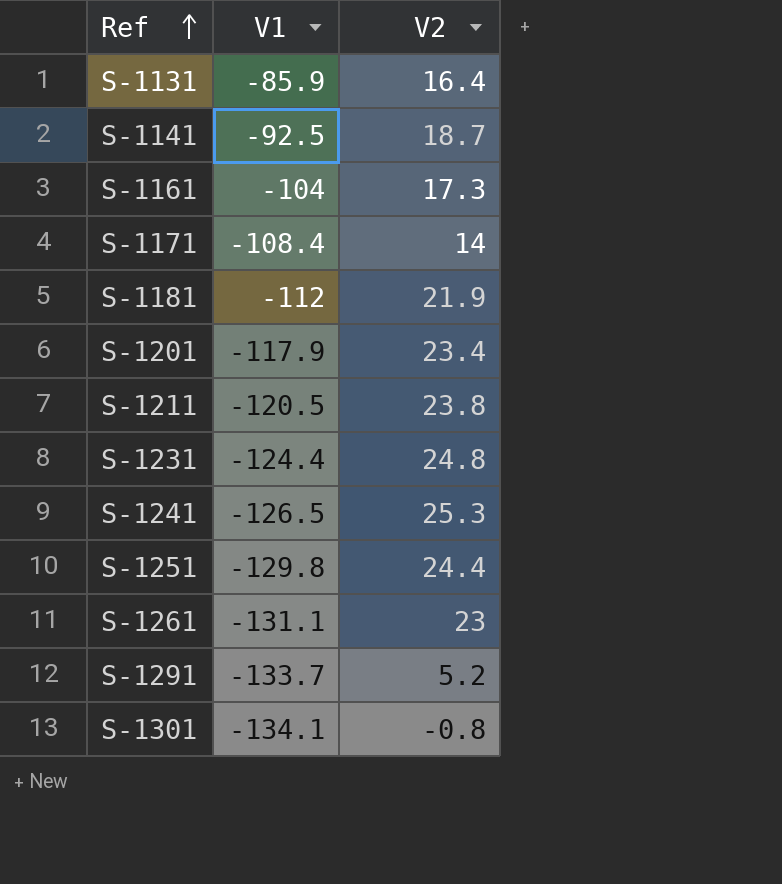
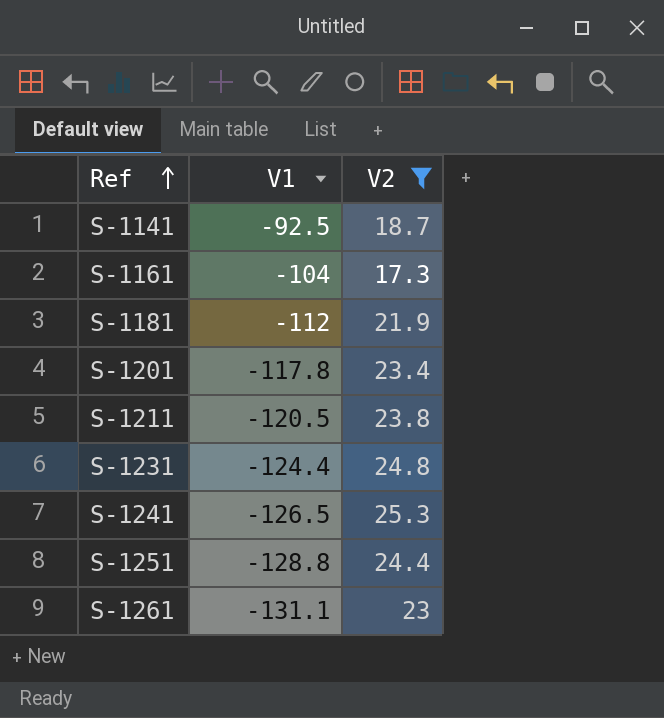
filter: none -> V2 >= 17.3
S-1201 | V1: -117.9 -> -117.8
S-1251 | V1: -129.8 -> -128.8

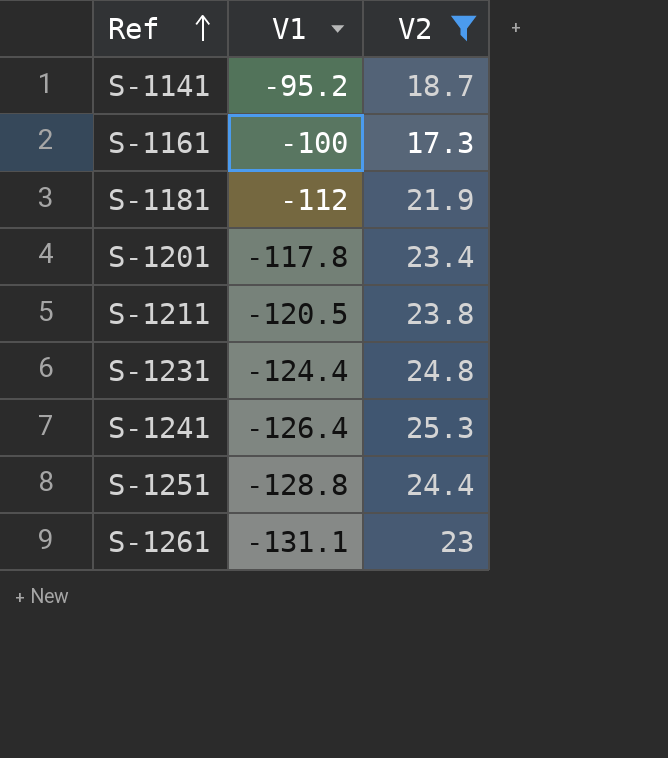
S-1141 | V1: -92.5 -> -95.2
S-1161 | V1: -104 -> -100
S-1241 | V1: -126.5 -> -126.4

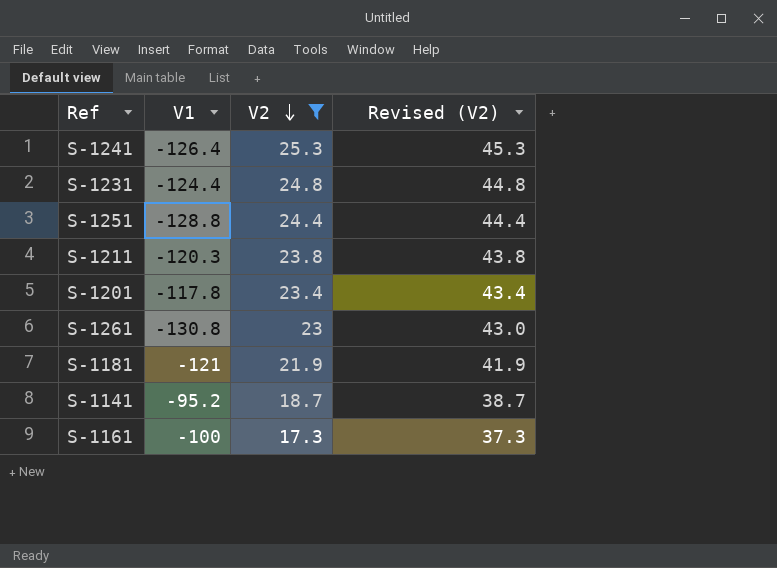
row order: Ref ascending -> V2 descending
column Revised (V2) | formula: none -> [V2] + 20
S-1211 | V1: -120.5 -> -120.3
S-1261 | V1: -131.1 -> -130.8
S-1181 | V1: -112 -> -121

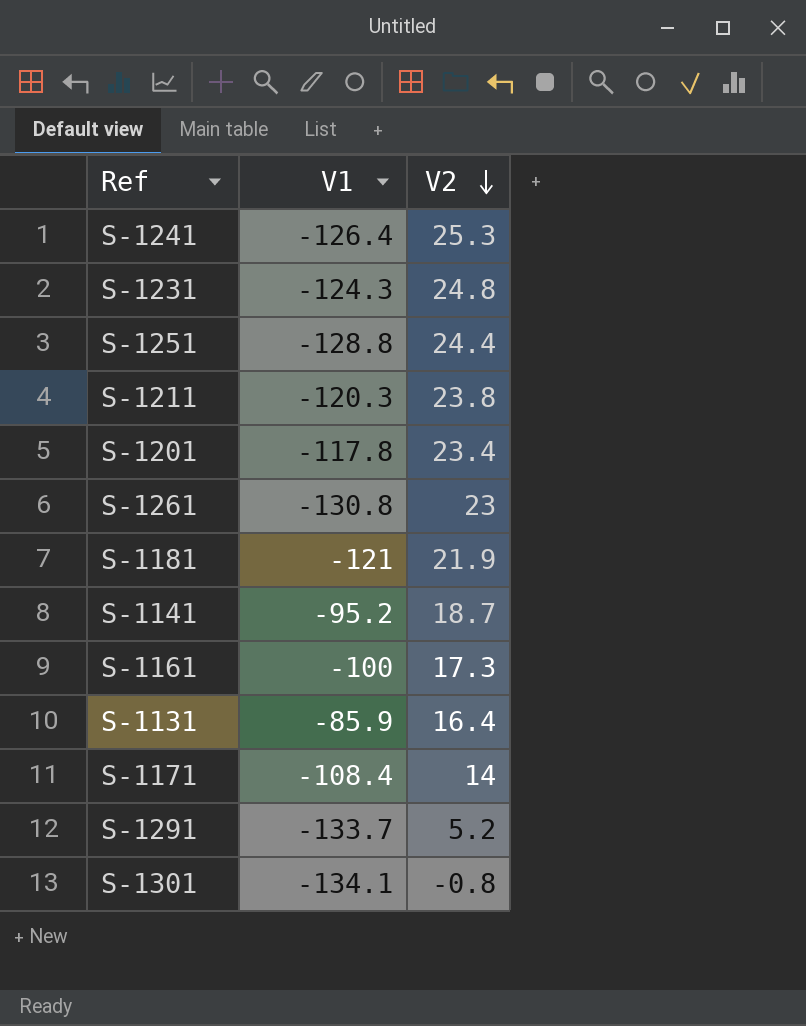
filter: V2 >= 17.3 -> none
column Revised (V2) | formula: [V2] + 20 -> none
S-1231 | V1: -124.4 -> -124.3

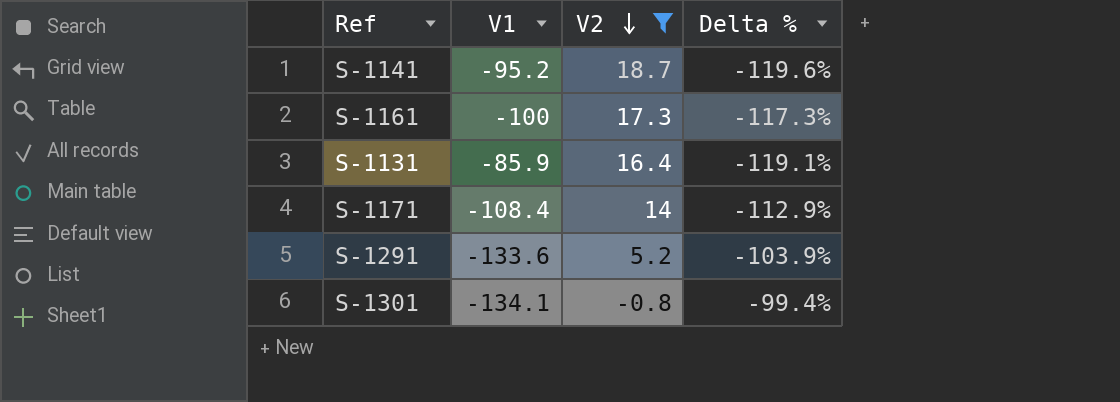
filter: none -> V2 <= 18.7
column Delta % | formula: none -> ([V2] - [V1]) / [V1]
S-1291 | V1: -133.7 -> -133.6

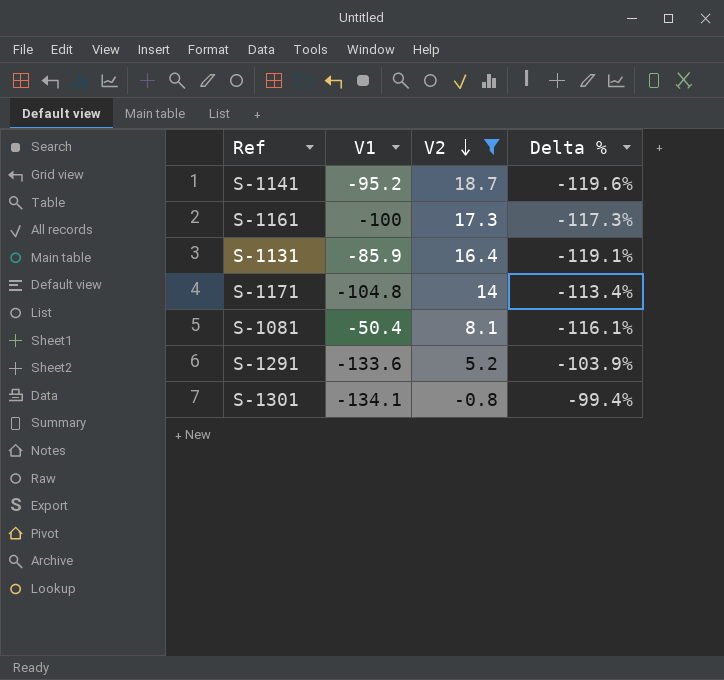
S-1171 | V1: -108.4 -> -104.8
S-1171 | Delta %: -112.9% -> -113.4%
row S-1081: none -> -50.4 | 8.1 | -116.1%

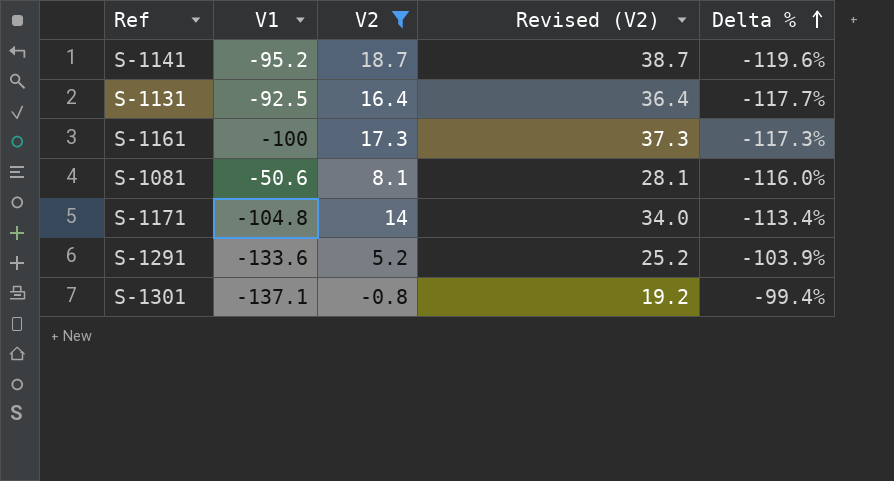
row order: V2 descending -> Delta % ascending
column Revised (V2) | formula: none -> [V2] + 20
S-1131 | V1: -85.9 -> -92.5
S-1131 | Delta %: -119.1% -> -117.7%
S-1081 | V1: -50.4 -> -50.6
S-1081 | Delta %: -116.1% -> -116.0%
S-1301 | V1: -134.1 -> -137.1

